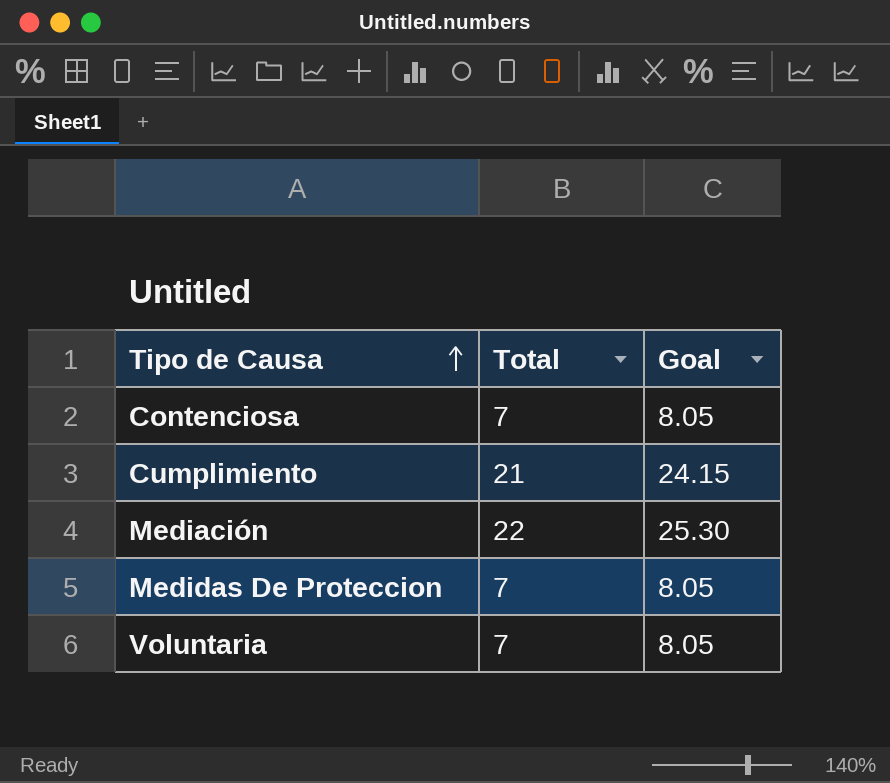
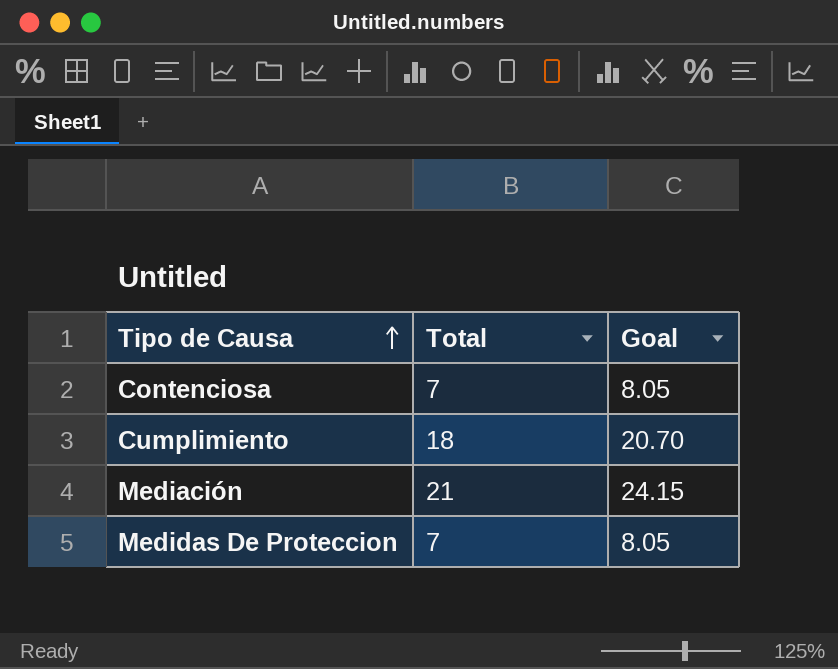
row Voluntaria: 7 | 8.05 -> none
Cumplimiento | Total: 21 -> 18
Cumplimiento | Goal: 24.15 -> 20.70
Mediación | Total: 22 -> 21
Mediación | Goal: 25.30 -> 24.15

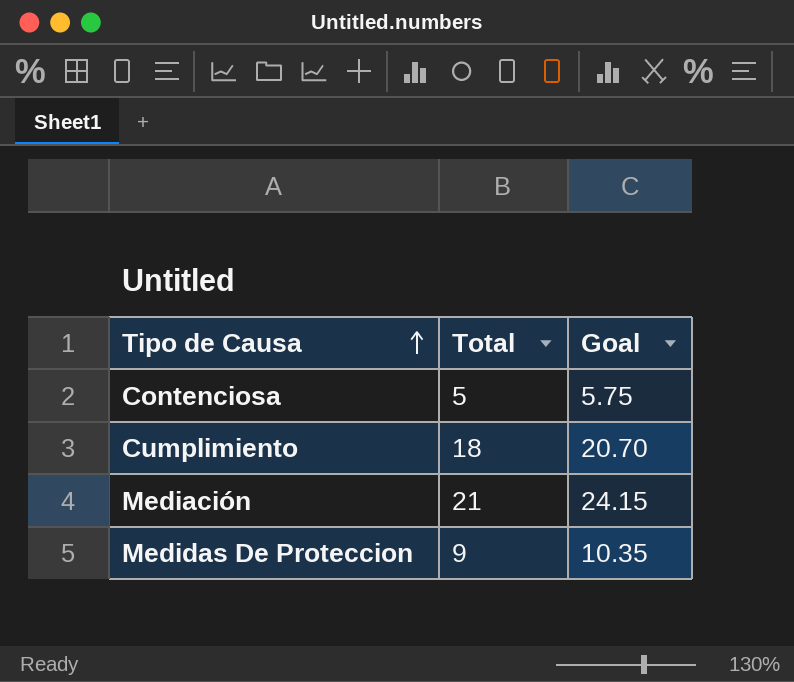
Contenciosa | Total: 7 -> 5
Contenciosa | Goal: 8.05 -> 5.75
Medidas De Proteccion | Total: 7 -> 9
Medidas De Proteccion | Goal: 8.05 -> 10.35

